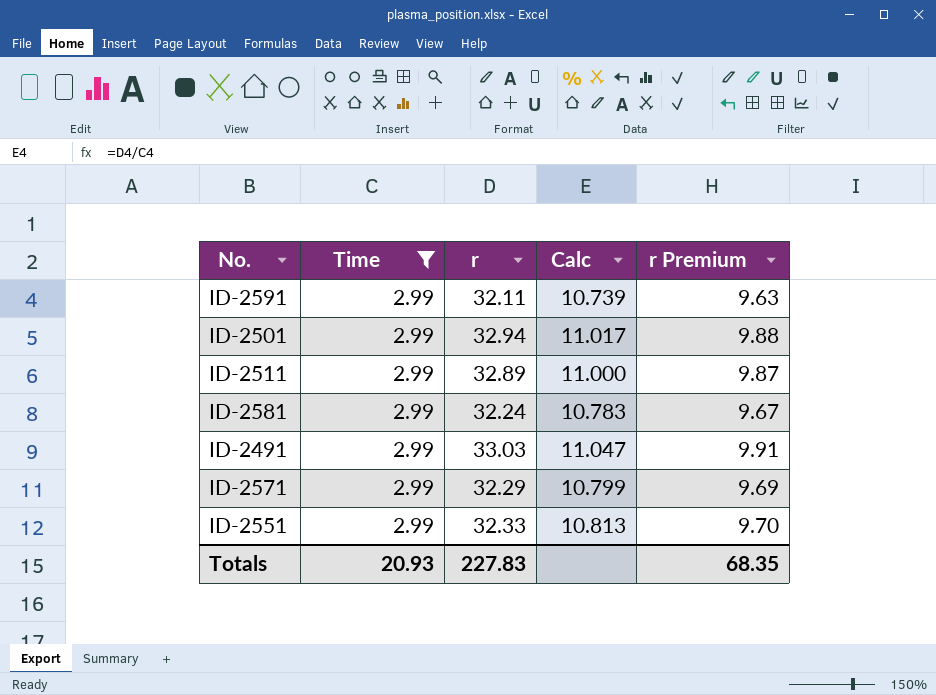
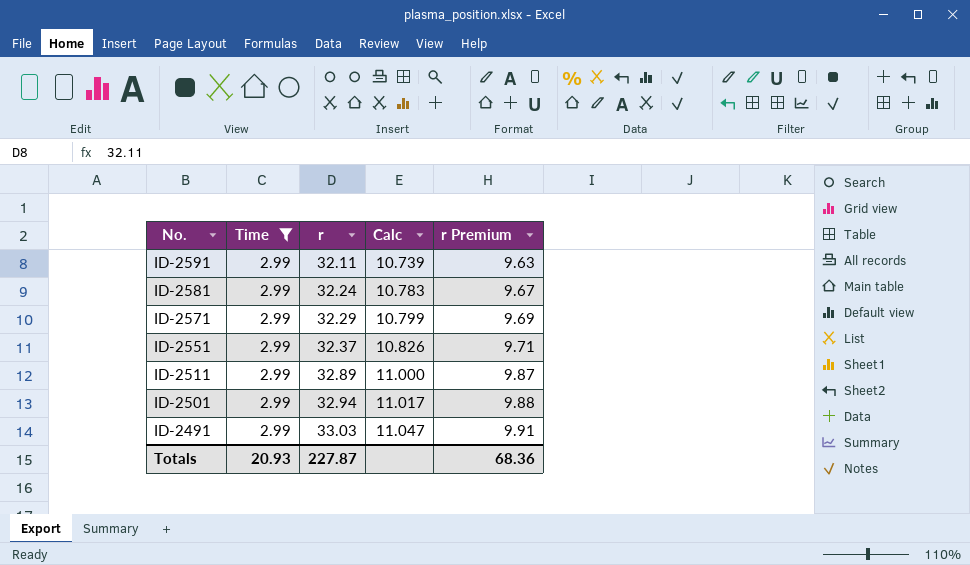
row order: none -> No. descending
ID-2551 | r: 32.33 -> 32.37
ID-2551 | Calc: 10.813 -> 10.826
ID-2551 | r Premium: 9.70 -> 9.71
Totals | r: 227.83 -> 227.87
Totals | r Premium: 68.35 -> 68.36

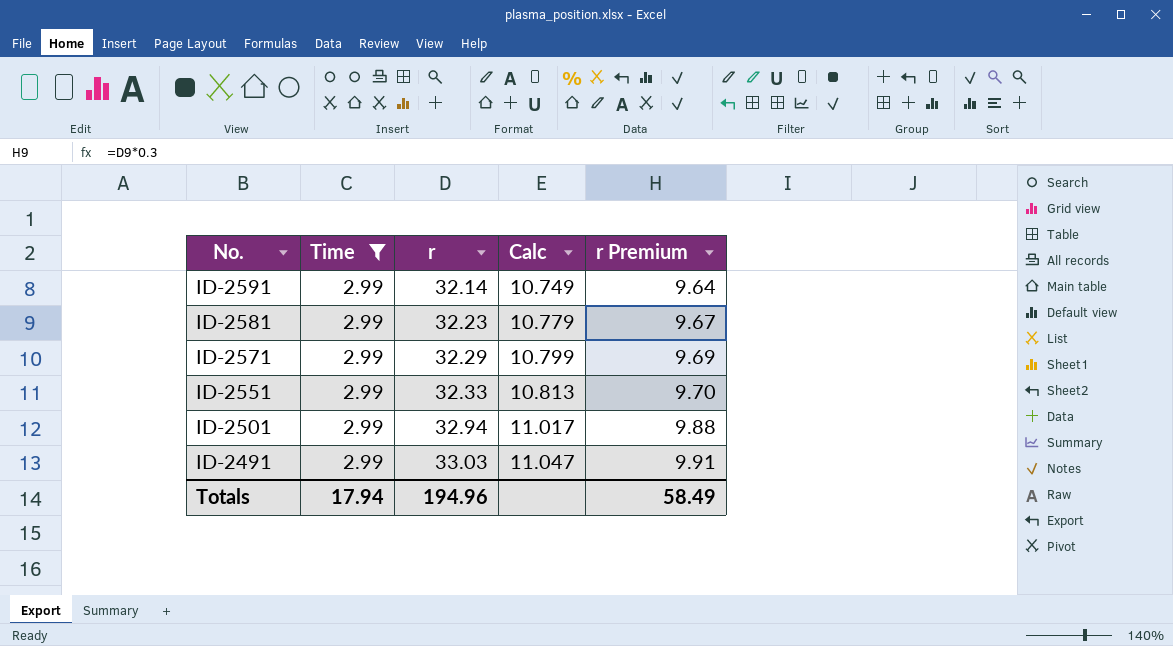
row ID-2511: 2.99 | 32.89 | 11.000 | 9.87 -> none
ID-2591 | r: 32.11 -> 32.14
ID-2591 | Calc: 10.739 -> 10.749
ID-2591 | r Premium: 9.63 -> 9.64
ID-2581 | r: 32.24 -> 32.23
ID-2581 | Calc: 10.783 -> 10.779
ID-2551 | r: 32.37 -> 32.33
ID-2551 | Calc: 10.826 -> 10.813
ID-2551 | r Premium: 9.71 -> 9.70
Totals | Time: 20.93 -> 17.94
Totals | r: 227.87 -> 194.96
Totals | r Premium: 68.36 -> 58.49

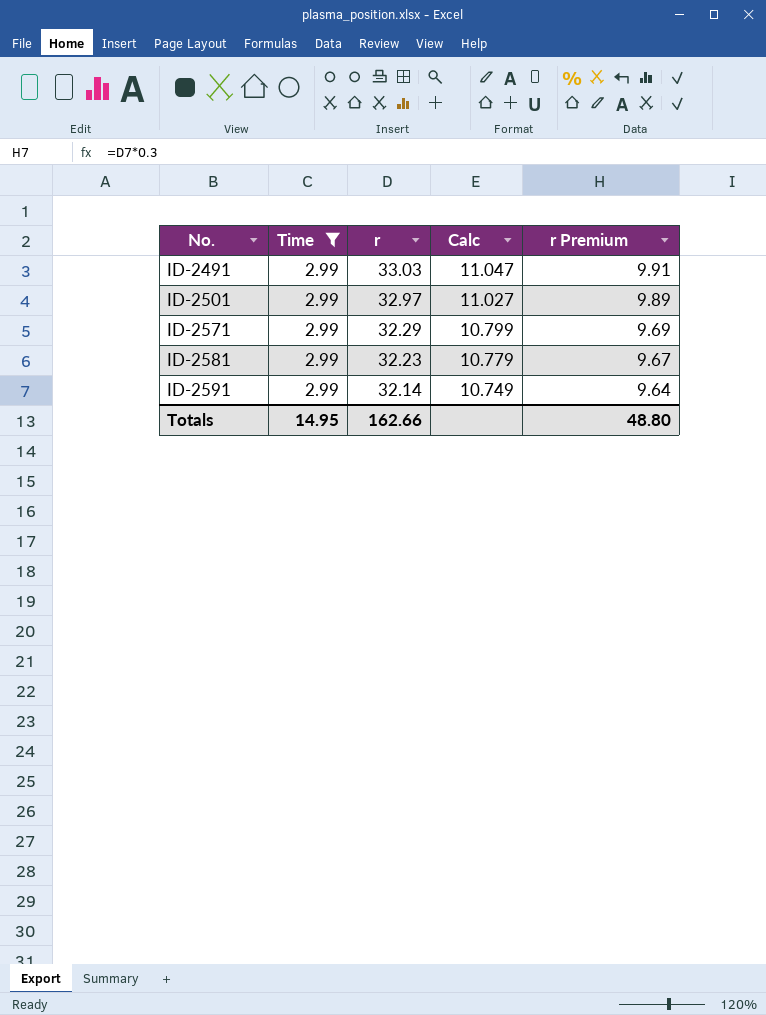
row order: No. descending -> No. ascending
row ID-2551: 2.99 | 32.33 | 10.813 | 9.70 -> none
ID-2501 | r: 32.94 -> 32.97
ID-2501 | Calc: 11.017 -> 11.027
ID-2501 | r Premium: 9.88 -> 9.89
Totals | Time: 17.94 -> 14.95
Totals | r: 194.96 -> 162.66
Totals | r Premium: 58.49 -> 48.80

